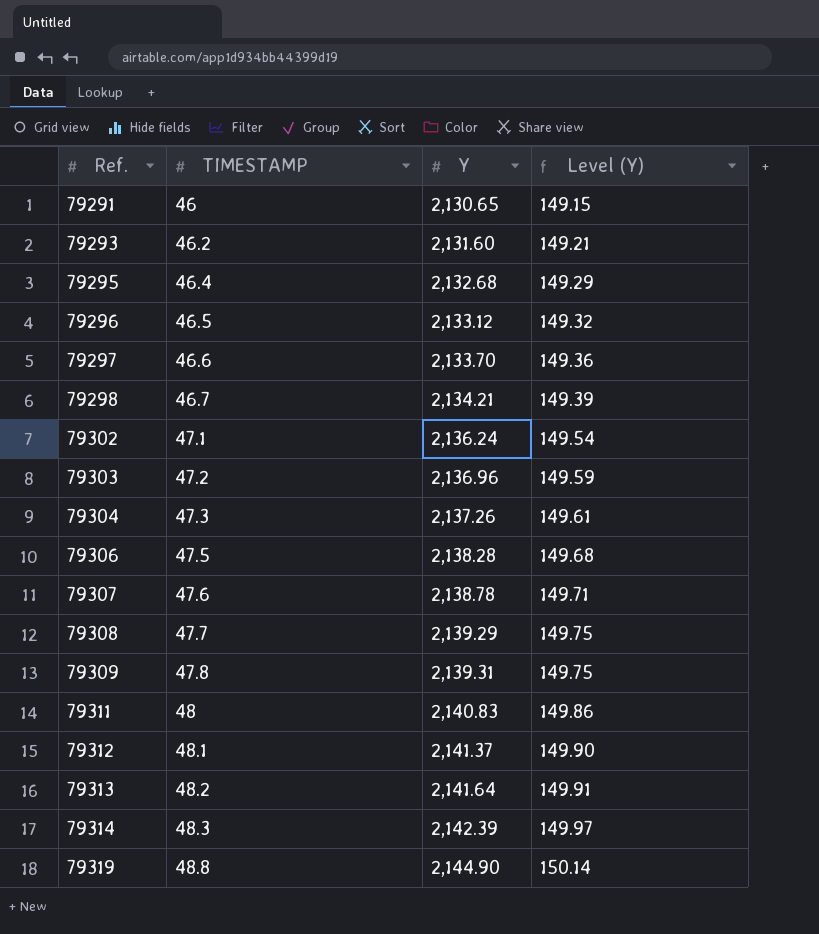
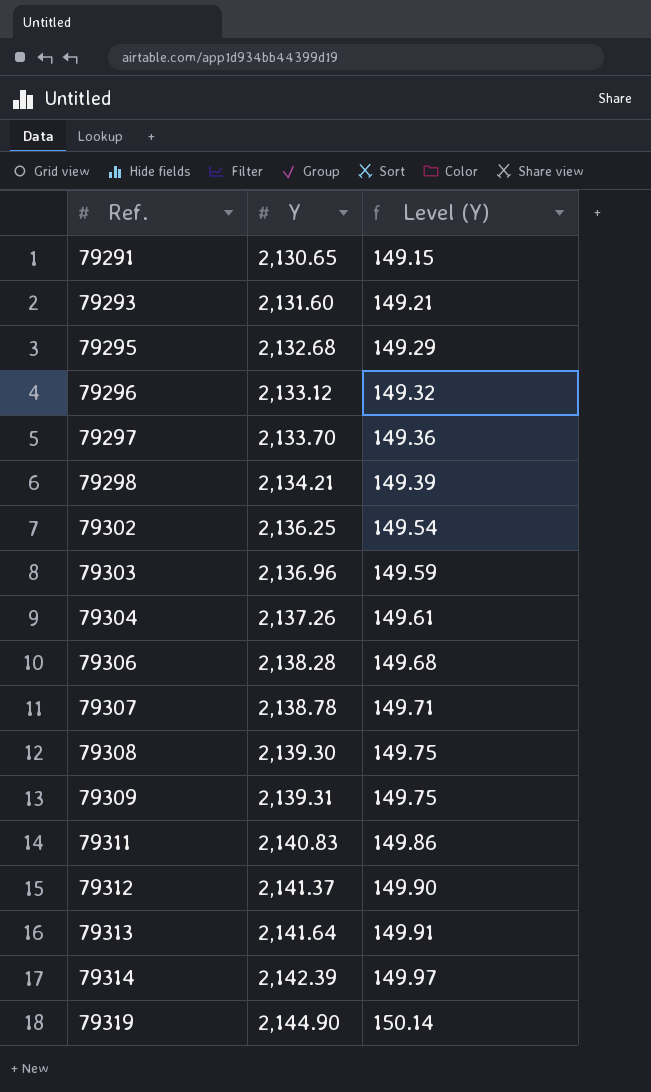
column TIMESTAMP | position: 2 -> none
79302 | Y: 2,136.24 -> 2,136.25
79308 | Y: 2,139.29 -> 2,139.30

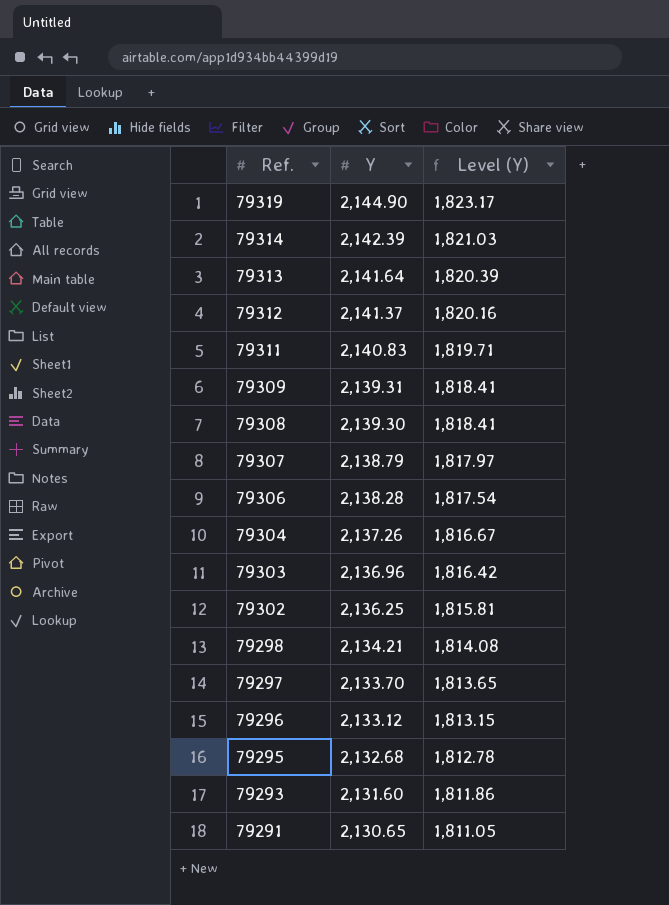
row order: Ref. ascending -> Ref. descending
column Level (Y) | formula: [Y] * 0.07 -> [Y] * 0.85
79307 | Y: 2,138.78 -> 2,138.79

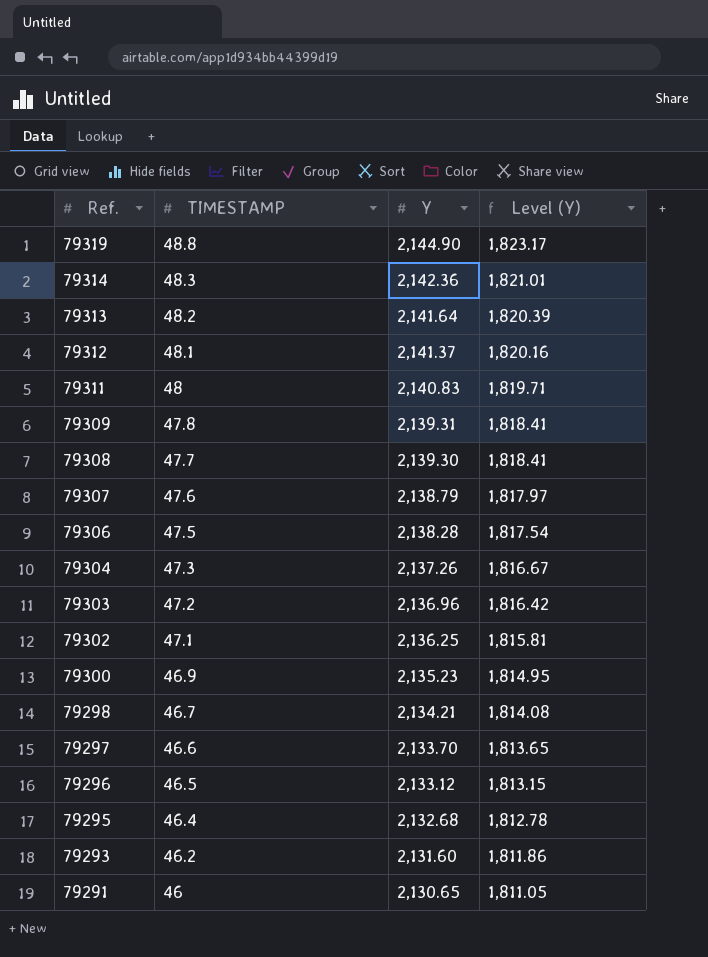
column TIMESTAMP | position: none -> 2
79314 | Y: 2,142.39 -> 2,142.36
79314 | Level (Y): 1,821.03 -> 1,821.01
row 79300: none -> 46.9 | 2,135.23 | 1,814.95

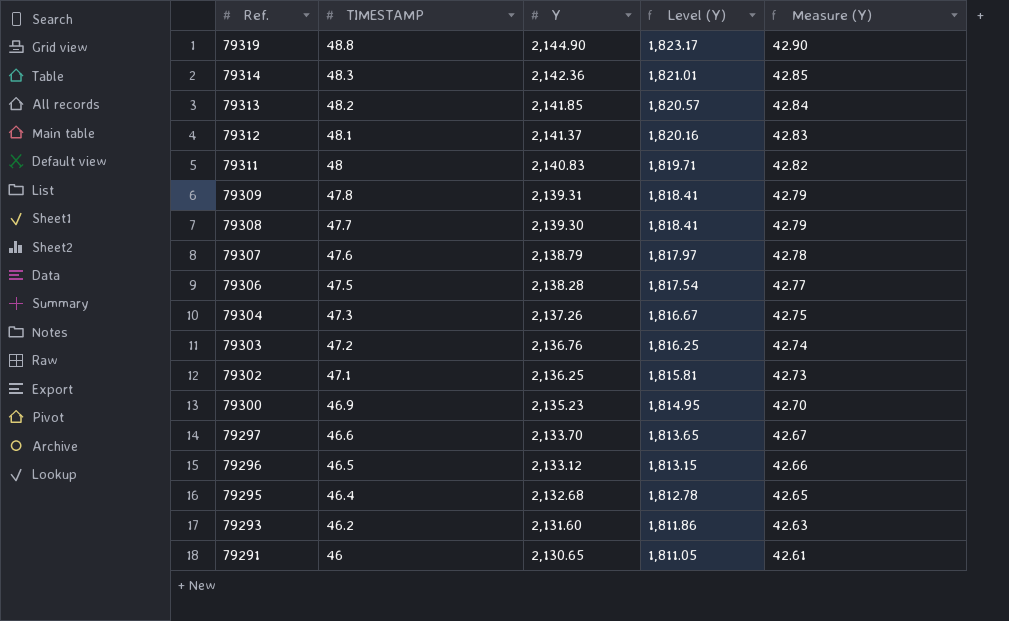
column Measure (Y) | formula: none -> [Y] * 0.02
row 79298: 46.7 | 2,134.21 | 1,814.08 -> none
79313 | Y: 2,141.64 -> 2,141.85
79313 | Level (Y): 1,820.39 -> 1,820.57
79303 | Y: 2,136.96 -> 2,136.76
79303 | Level (Y): 1,816.42 -> 1,816.25

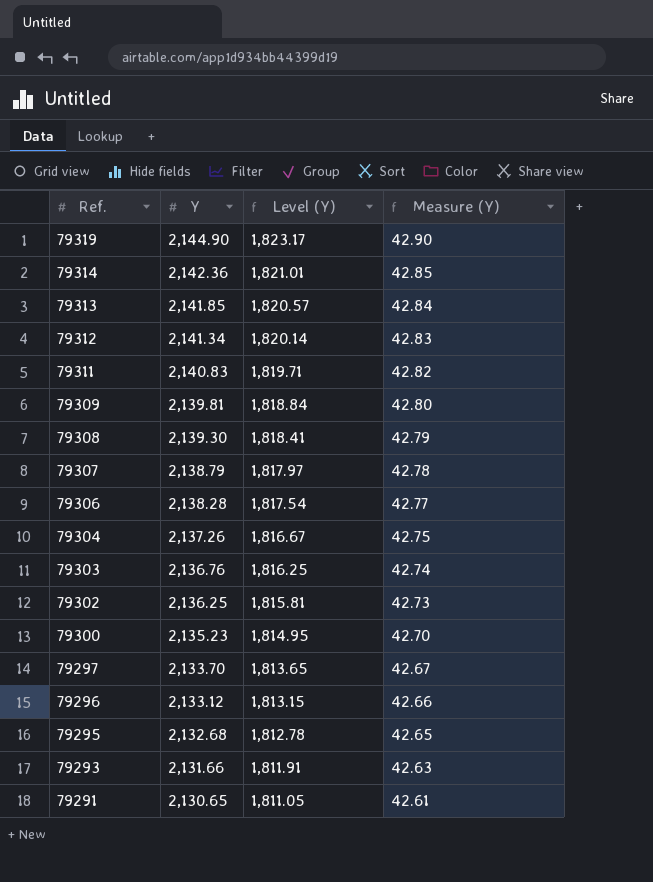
column TIMESTAMP | position: 2 -> none
79312 | Y: 2,141.37 -> 2,141.34
79312 | Level (Y): 1,820.16 -> 1,820.14
79309 | Y: 2,139.31 -> 2,139.81
79309 | Level (Y): 1,818.41 -> 1,818.84
79309 | Measure (Y): 42.79 -> 42.80
79293 | Y: 2,131.60 -> 2,131.66
79293 | Level (Y): 1,811.86 -> 1,811.91

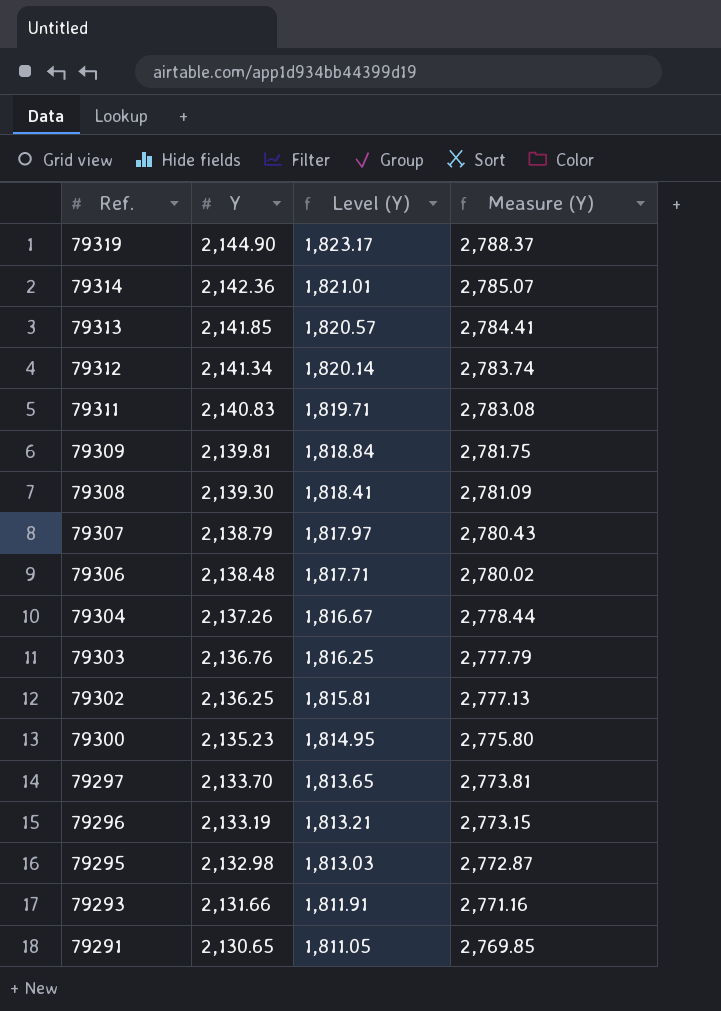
column Measure (Y) | formula: [Y] * 0.02 -> [Y] * 1.3
79306 | Y: 2,138.28 -> 2,138.48
79306 | Level (Y): 1,817.54 -> 1,817.71
79296 | Y: 2,133.12 -> 2,133.19
79296 | Level (Y): 1,813.15 -> 1,813.21
79295 | Y: 2,132.68 -> 2,132.98
79295 | Level (Y): 1,812.78 -> 1,813.03

